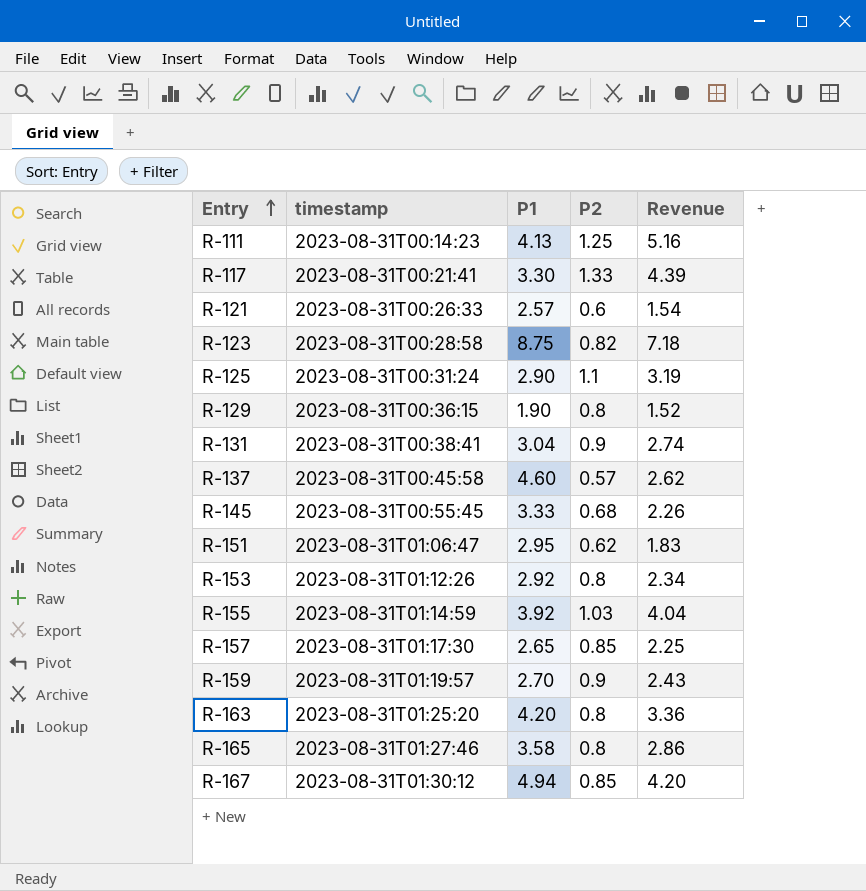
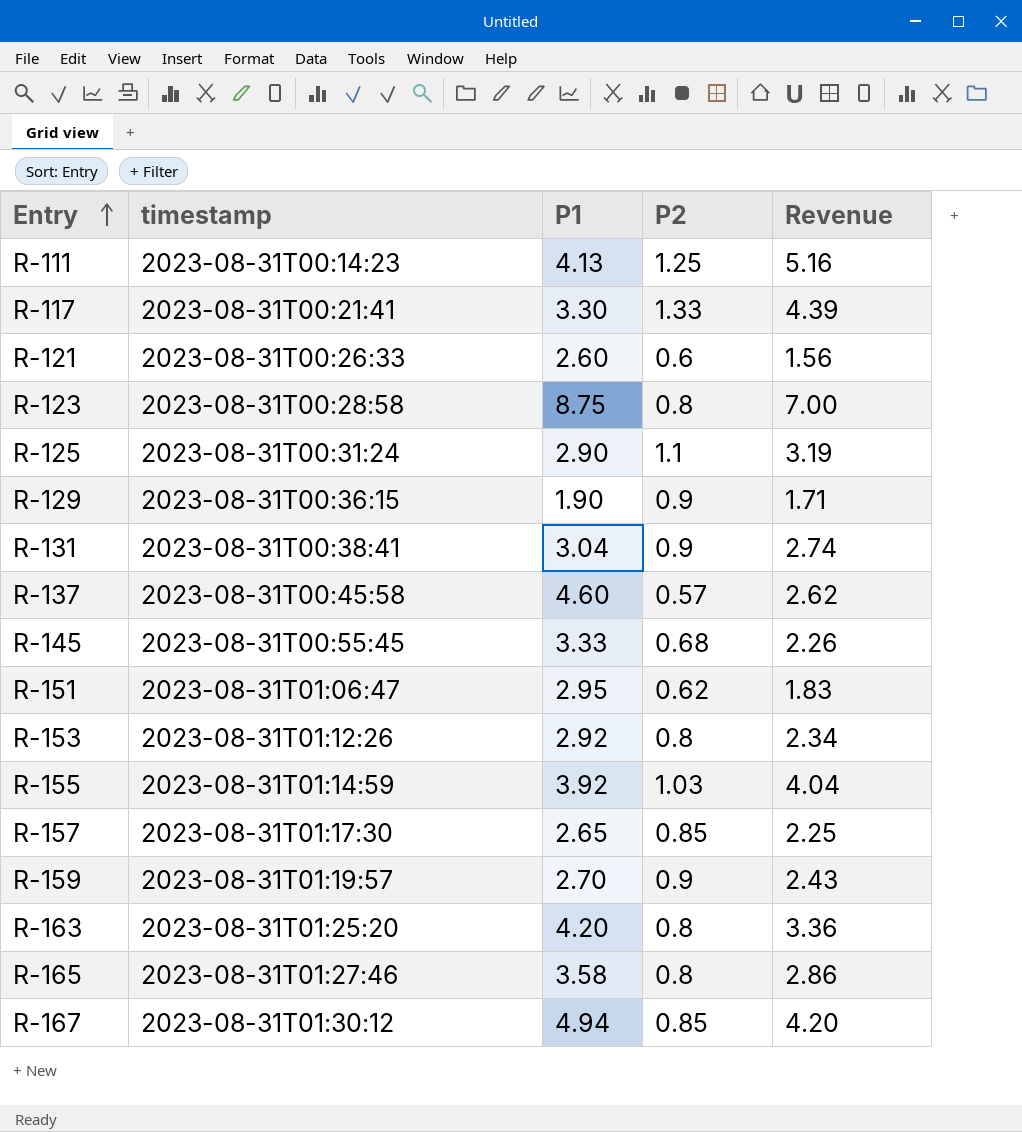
R-121 | P1: 2.57 -> 2.60
R-121 | Revenue: 1.54 -> 1.56
R-123 | P2: 0.82 -> 0.8
R-123 | Revenue: 7.18 -> 7.00
R-129 | P2: 0.8 -> 0.9
R-129 | Revenue: 1.52 -> 1.71

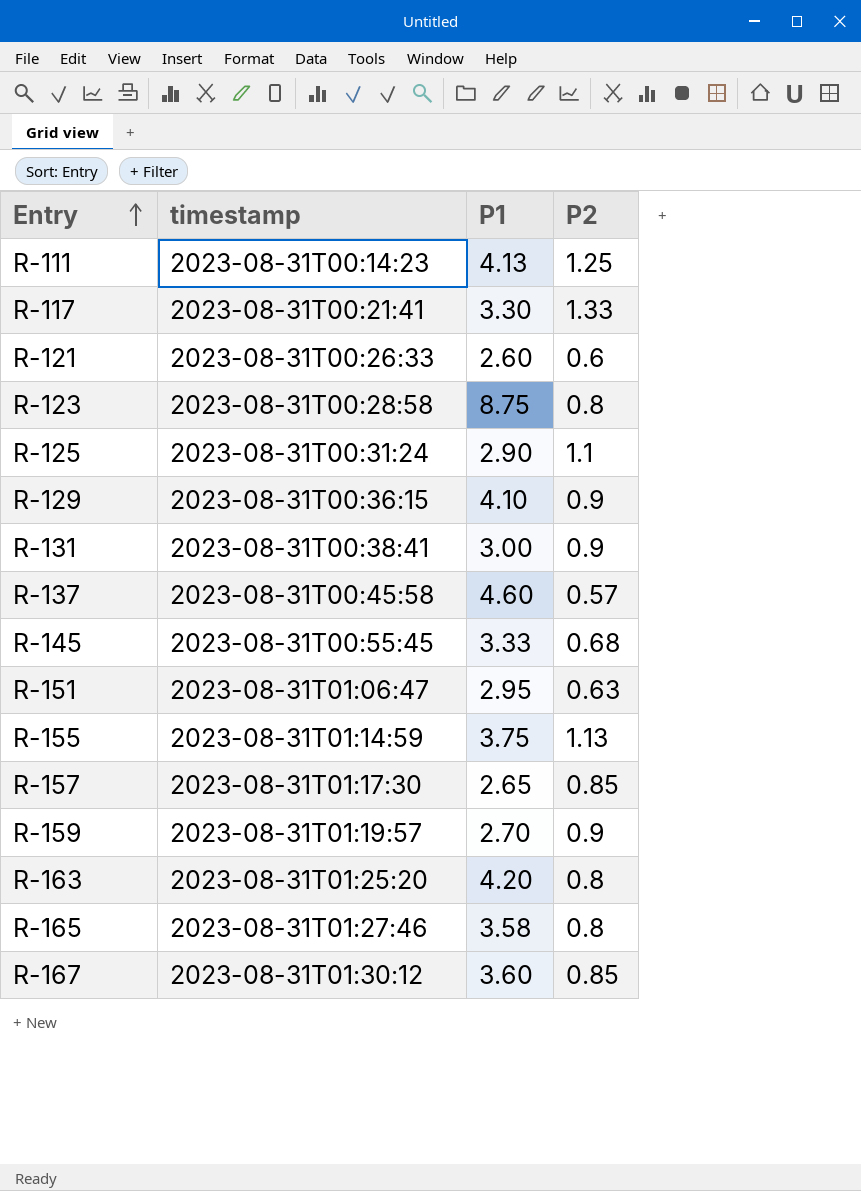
column Revenue | formula: [P1] * [P2] -> none
row R-153: 2023-08-31T01:12:26 | 2.92 | 0.8 | 2.34 -> none
R-129 | P1: 1.90 -> 4.10
R-131 | P1: 3.04 -> 3.00
R-151 | P2: 0.62 -> 0.63
R-155 | P1: 3.92 -> 3.75
R-155 | P2: 1.03 -> 1.13
R-167 | P1: 4.94 -> 3.60

